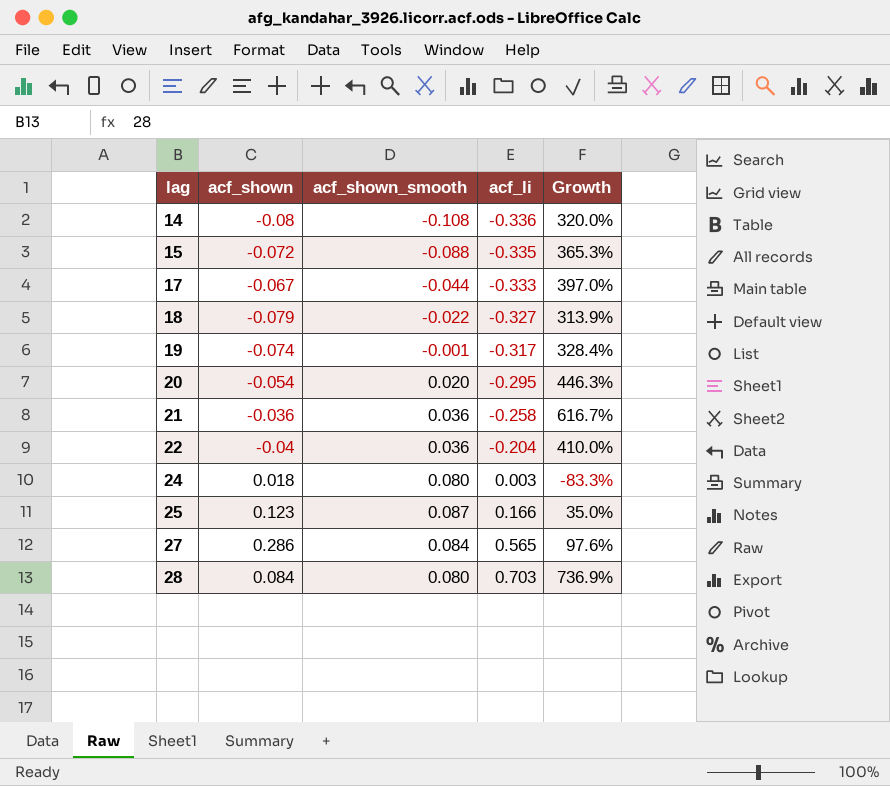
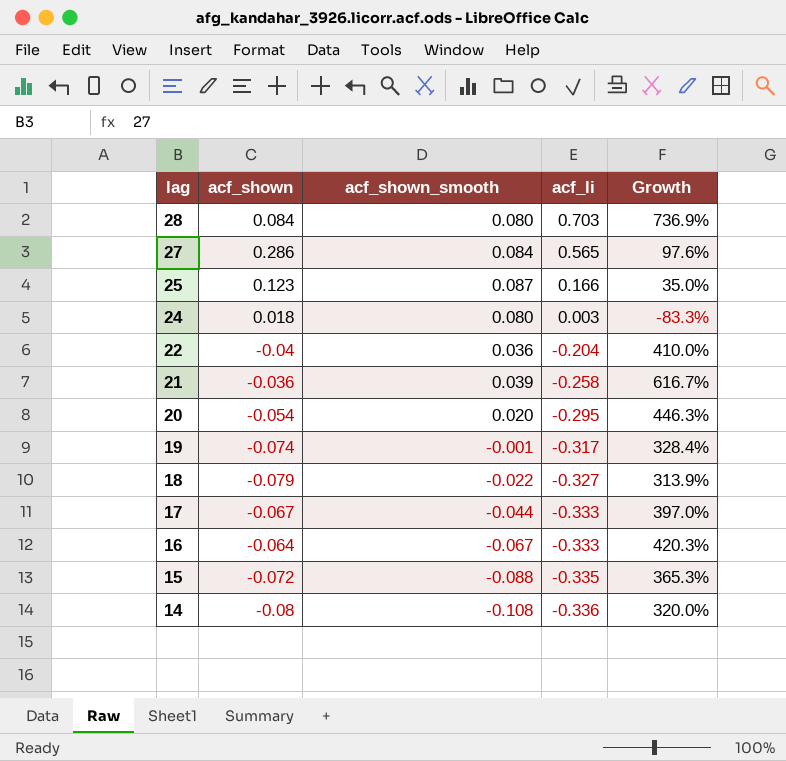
row order: lag ascending -> lag descending
21 | acf_shown_smooth: 0.036 -> 0.039
row 16: none -> -0.064 | -0.067 | -0.333 | 420.3%

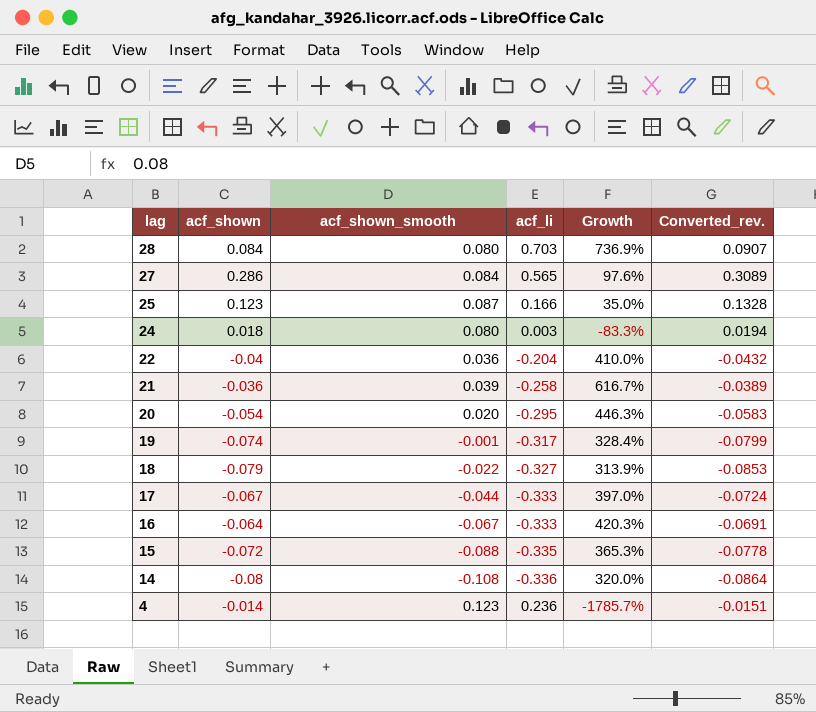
column Converted_rev. | formula: none -> [acf_shown] * 1.08
row 4: none -> -0.014 | 0.123 | 0.236 | -1785.7% | -0.0151

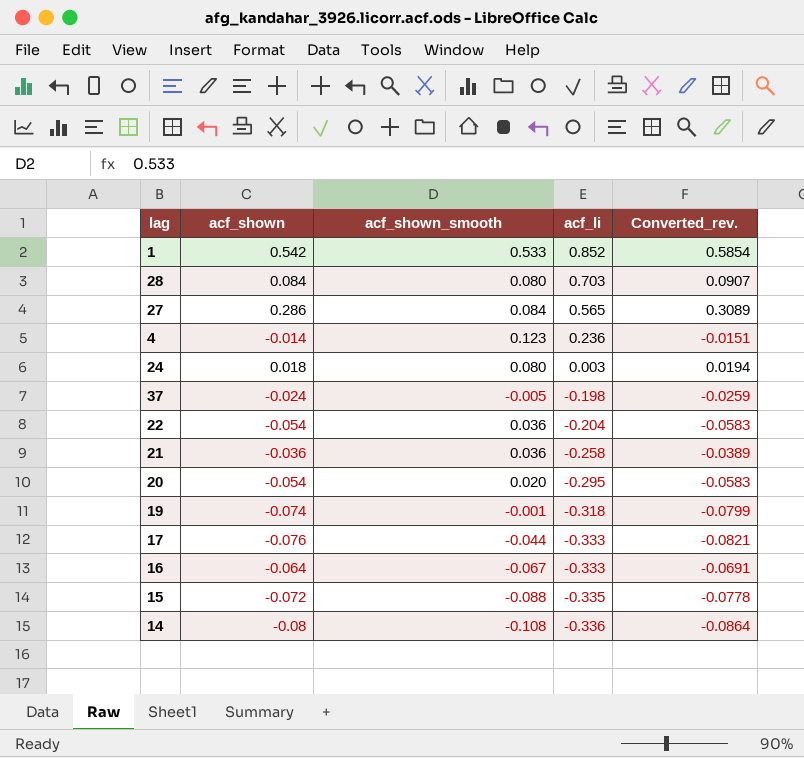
row order: lag descending -> acf_li descending
column Growth | formula: ([acf_li] - [acf_shown]) / [acf_shown] -> none
row 25: 0.123 | 0.087 | 0.166 | 35.0% | 0.1328 -> none
row 18: -0.079 | -0.022 | -0.327 | 313.9% | -0.0853 -> none
row 1: none -> 0.542 | 0.533 | 0.852 | 0.5854
row 37: none -> -0.024 | -0.005 | -0.198 | -0.0259
22 | acf_shown: -0.04 -> -0.054
22 | Converted_rev.: -0.0432 -> -0.0583
21 | acf_shown_smooth: 0.039 -> 0.036
19 | acf_li: -0.317 -> -0.318
17 | acf_shown: -0.067 -> -0.076
17 | Converted_rev.: -0.0724 -> -0.0821

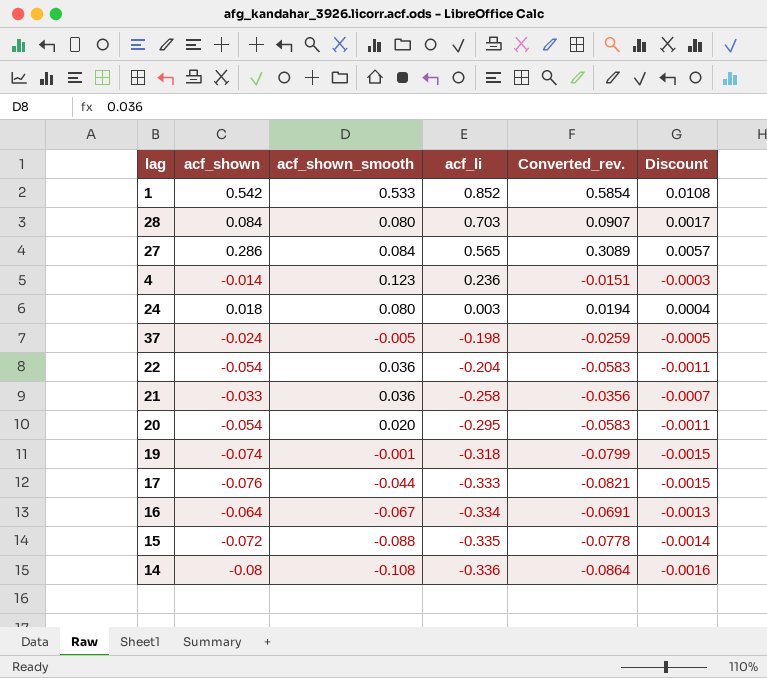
column Discount | formula: none -> [acf_shown] * 0.02
21 | acf_shown: -0.036 -> -0.033
21 | Converted_rev.: -0.0389 -> -0.0356
16 | acf_li: -0.333 -> -0.334

